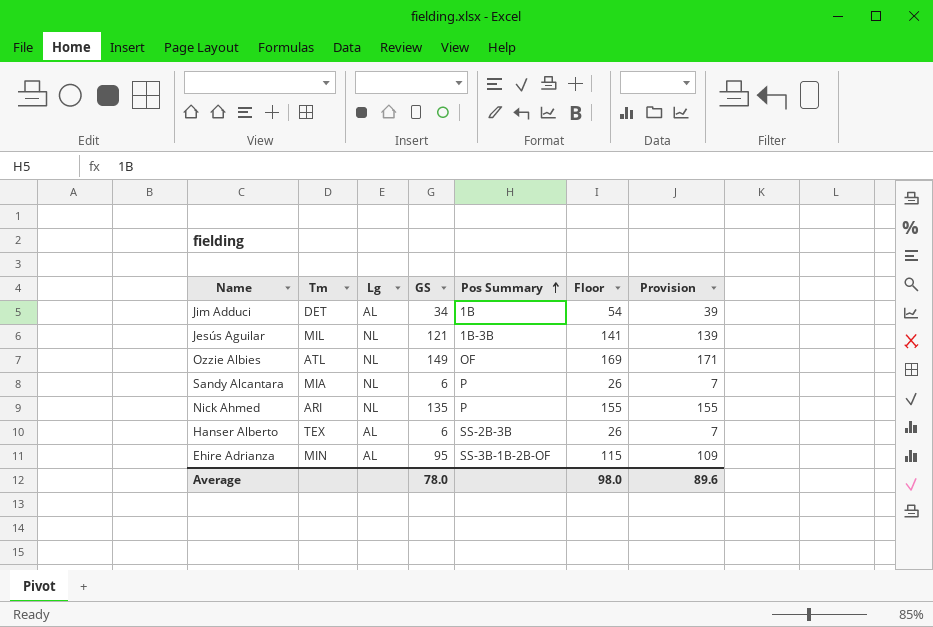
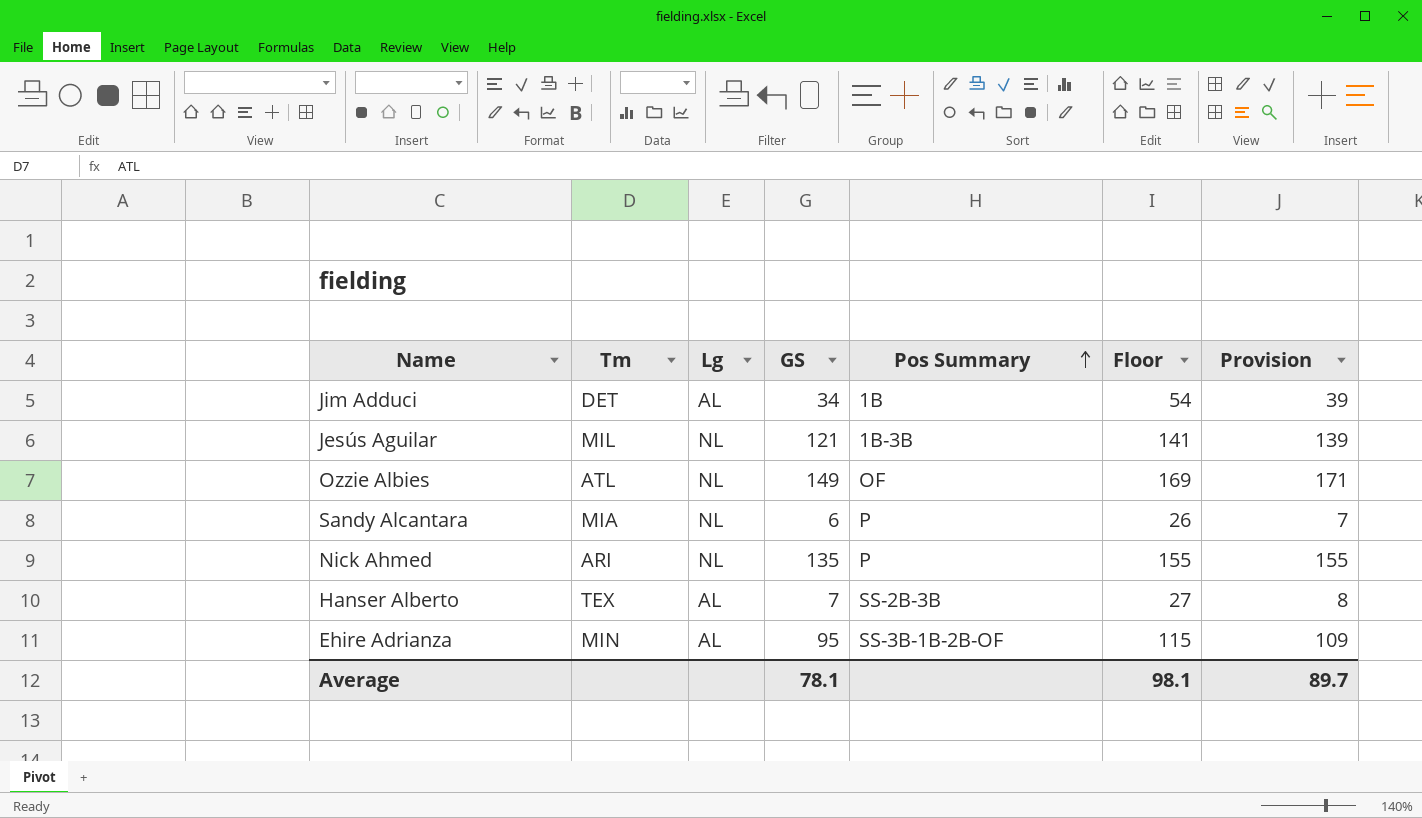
Hanser Alberto | GS: 6 -> 7
Hanser Alberto | Floor: 26 -> 27
Hanser Alberto | Provision: 7 -> 8
Average | GS: 78.0 -> 78.1
Average | Floor: 98.0 -> 98.1
Average | Provision: 89.6 -> 89.7

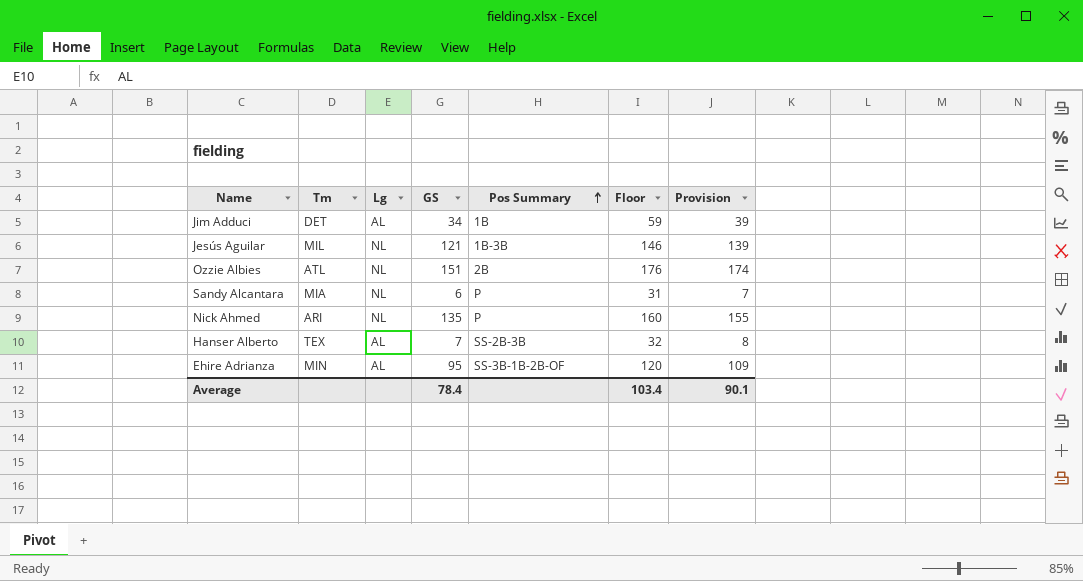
column Floor | formula: [GS] + 20 -> [GS] + 25
Ozzie Albies | GS: 149 -> 151
Ozzie Albies | Pos Summary: OF -> 2B
Ozzie Albies | Provision: 171 -> 174
Average | GS: 78.1 -> 78.4
Average | Floor: 98.1 -> 103.4
Average | Provision: 89.7 -> 90.1

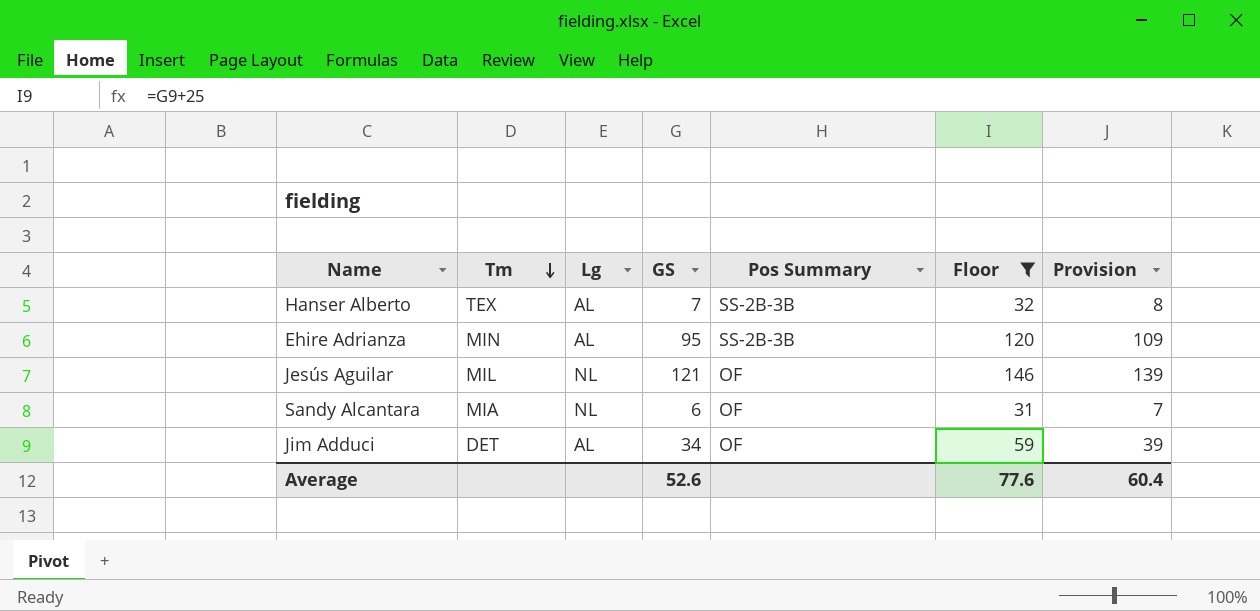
filter: none -> Floor <= 146
row order: Pos Summary ascending -> Tm descending
Ehire Adrianza | Pos Summary: SS-3B-1B-2B-OF -> SS-2B-3B
Jesús Aguilar | Pos Summary: 1B-3B -> OF
Sandy Alcantara | Pos Summary: P -> OF
Jim Adduci | Pos Summary: 1B -> OF
Average | GS: 78.4 -> 52.6
Average | Floor: 103.4 -> 77.6
Average | Provision: 90.1 -> 60.4

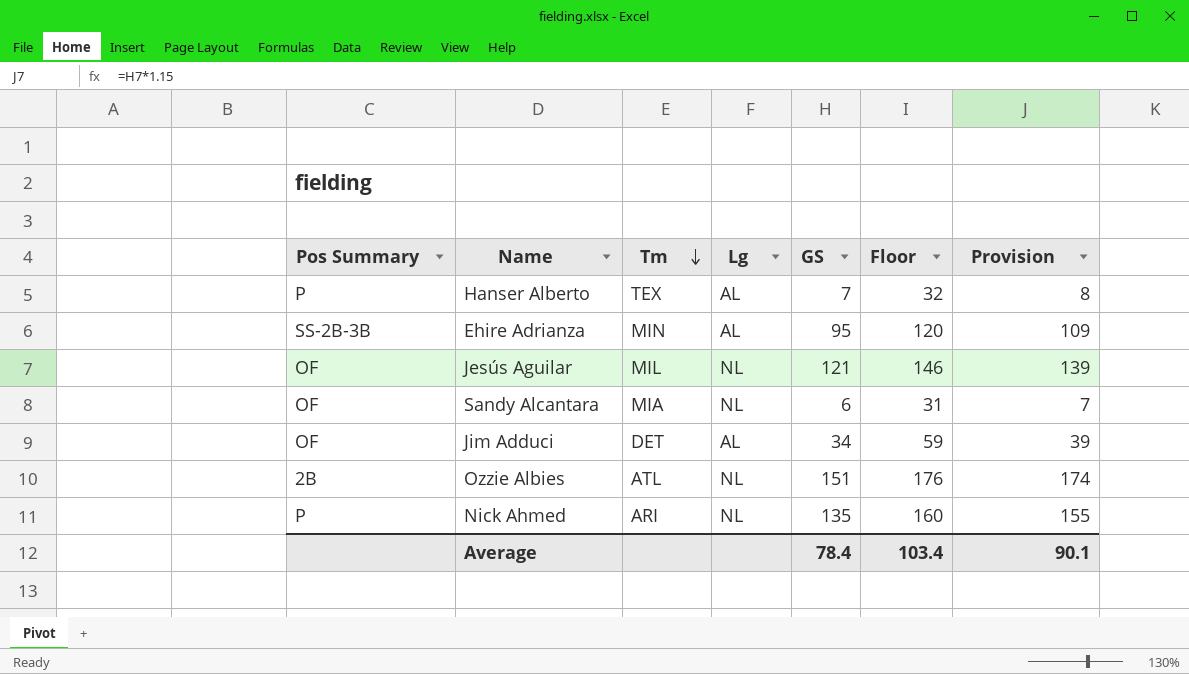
filter: Floor <= 146 -> none
column Pos Summary | position: 5 -> 1
Hanser Alberto | Pos Summary: SS-2B-3B -> P
Average | GS: 52.6 -> 78.4
Average | Floor: 77.6 -> 103.4
Average | Provision: 60.4 -> 90.1

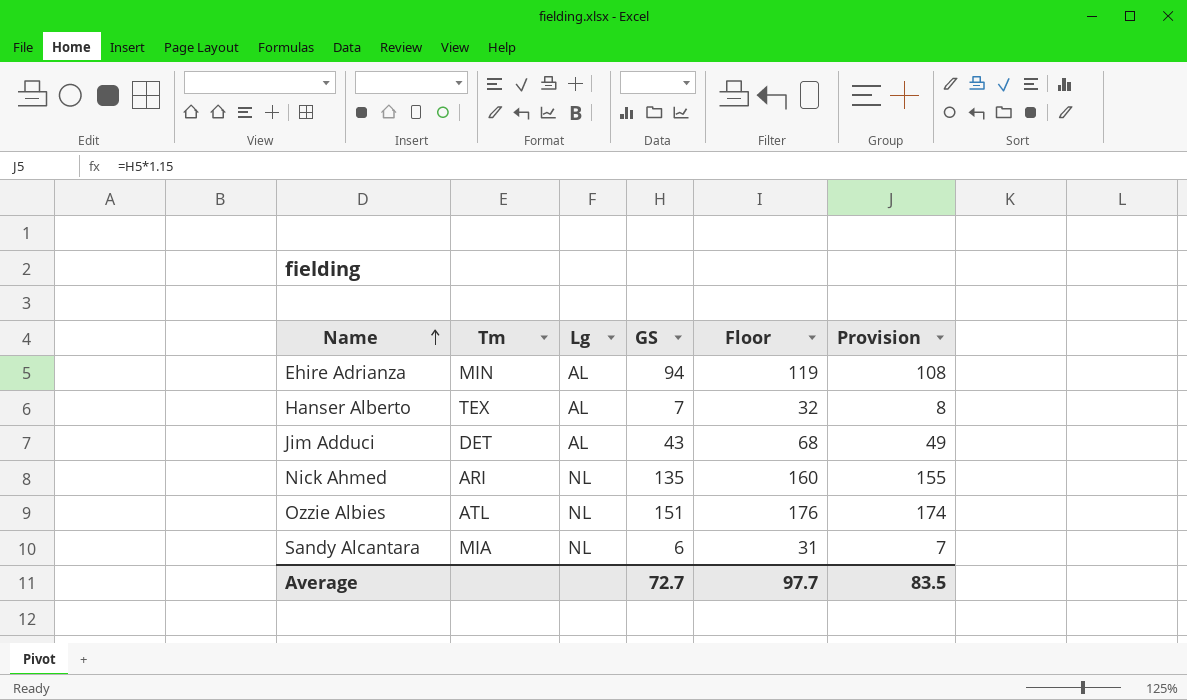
row order: Tm descending -> Name ascending
column Pos Summary | position: 1 -> none
row Jesús Aguilar: OF | MIL | NL | 121 | 146 | 139 -> none
Ehire Adrianza | GS: 95 -> 94
Ehire Adrianza | Floor: 120 -> 119
Ehire Adrianza | Provision: 109 -> 108
Jim Adduci | GS: 34 -> 43
Jim Adduci | Floor: 59 -> 68
Jim Adduci | Provision: 39 -> 49
Average | GS: 78.4 -> 72.7
Average | Floor: 103.4 -> 97.7
Average | Provision: 90.1 -> 83.5

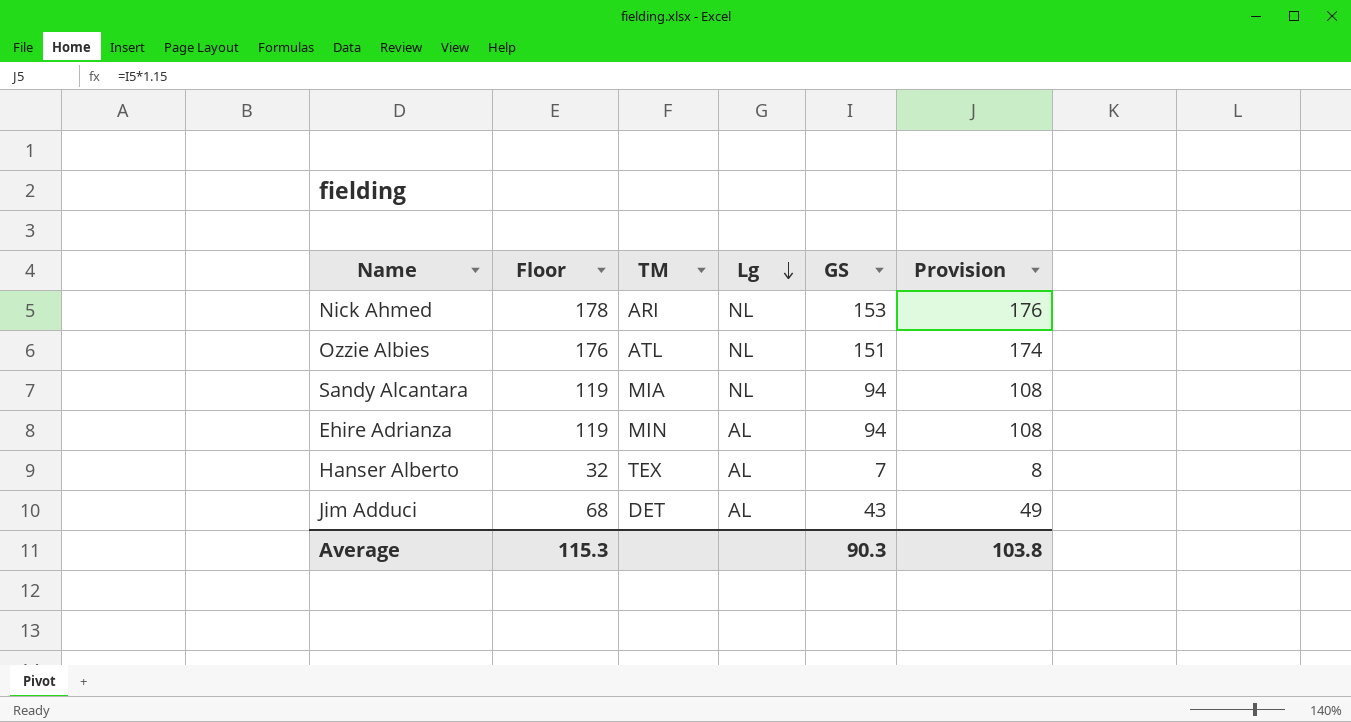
row order: Name ascending -> Lg descending
column Floor | position: 5 -> 2
column name: Tm -> TM
Nick Ahmed | Floor: 160 -> 178
Nick Ahmed | GS: 135 -> 153
Nick Ahmed | Provision: 155 -> 176
Sandy Alcantara | Floor: 31 -> 119
Sandy Alcantara | GS: 6 -> 94
Sandy Alcantara | Provision: 7 -> 108
Average | Floor: 97.7 -> 115.3
Average | GS: 72.7 -> 90.3
Average | Provision: 83.5 -> 103.8

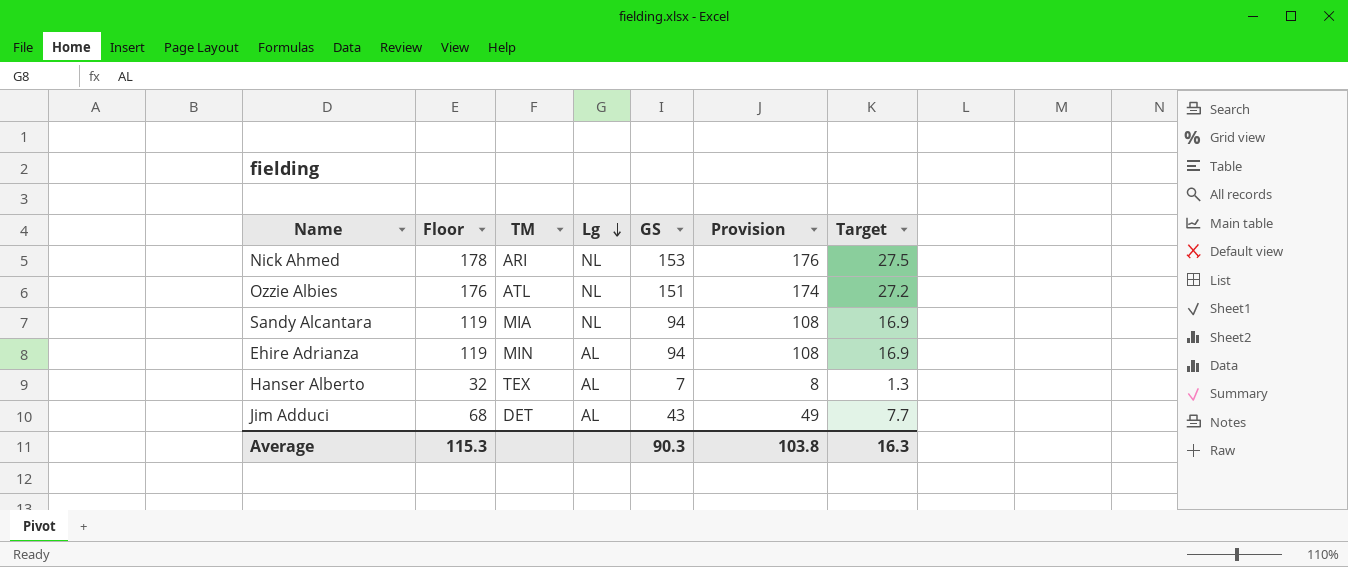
column Target | formula: none -> [GS] * 0.18

